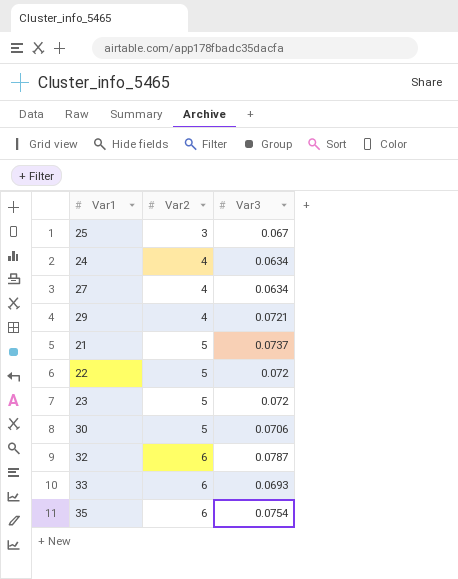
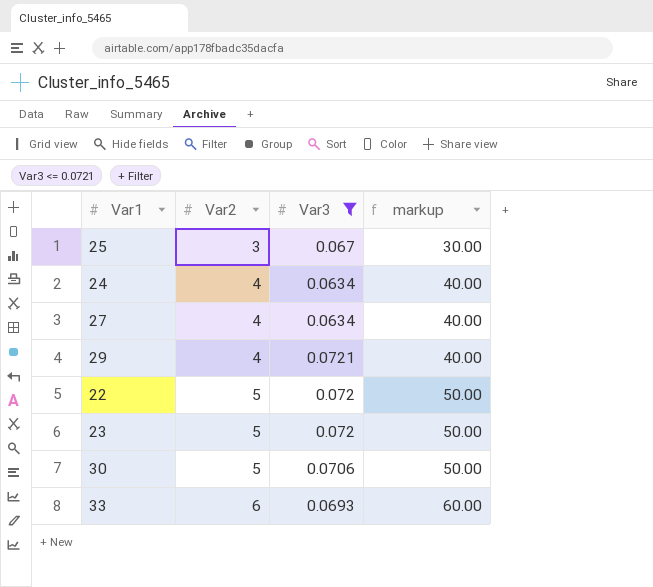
filter: none -> Var3 <= 0.0721
column markup | formula: none -> [Var2] * 10

